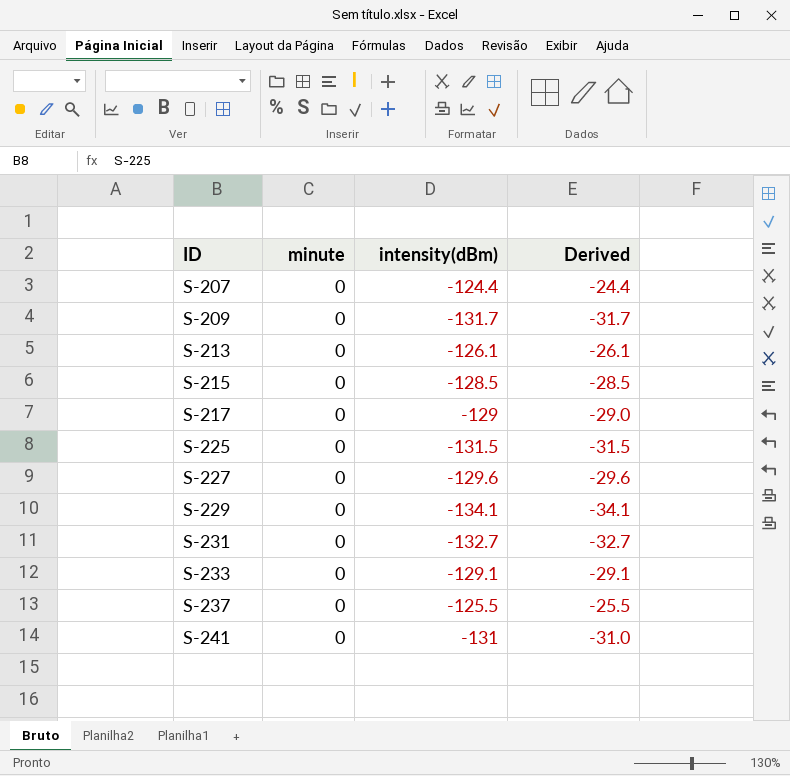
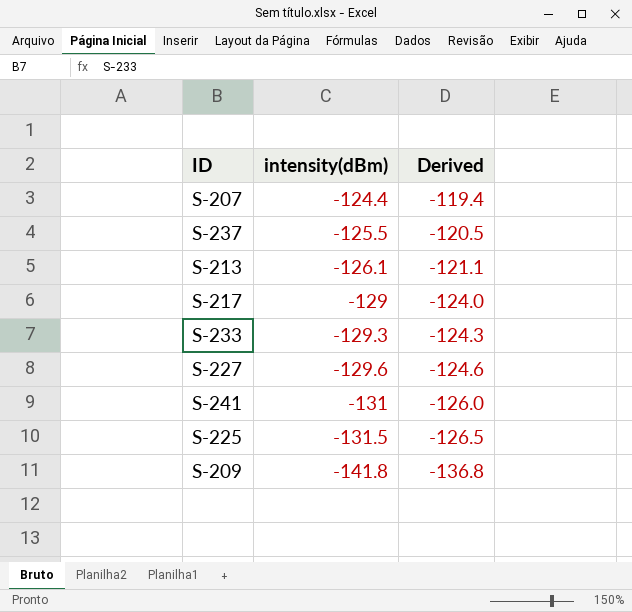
row order: ID ascending -> intensity(dBm) descending
column minute | position: 2 -> none
column Derived | formula: [intensity(dBm)] + 100 -> [intensity(dBm)] + 5
row S-215: 0 | -128.5 | -28.5 -> none
row S-229: 0 | -134.1 | -34.1 -> none
row S-231: 0 | -132.7 | -32.7 -> none
S-233 | intensity(dBm): -129.1 -> -129.3
S-209 | intensity(dBm): -131.7 -> -141.8

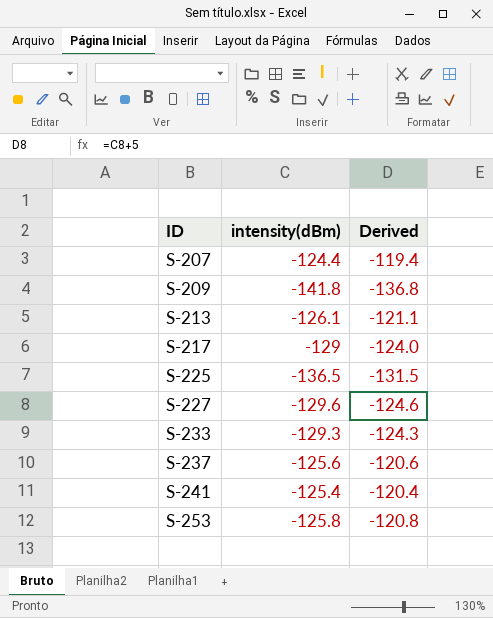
row order: intensity(dBm) descending -> ID ascending
S-225 | intensity(dBm): -131.5 -> -136.5
S-225 | Derived: -126.5 -> -131.5
S-237 | intensity(dBm): -125.5 -> -125.6
S-237 | Derived: -120.5 -> -120.6
S-241 | intensity(dBm): -131 -> -125.4
S-241 | Derived: -126.0 -> -120.4
row S-253: none -> -125.8 | -120.8

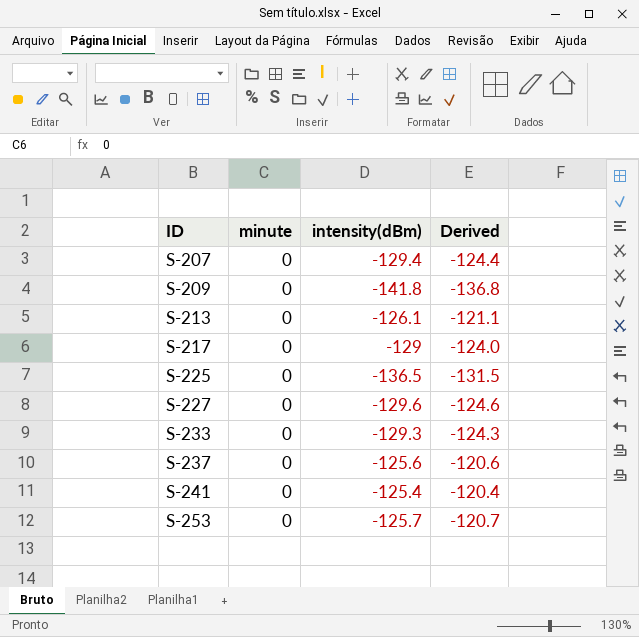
column minute | position: none -> 2
S-207 | intensity(dBm): -124.4 -> -129.4
S-207 | Derived: -119.4 -> -124.4
S-253 | intensity(dBm): -125.8 -> -125.7
S-253 | Derived: -120.8 -> -120.7

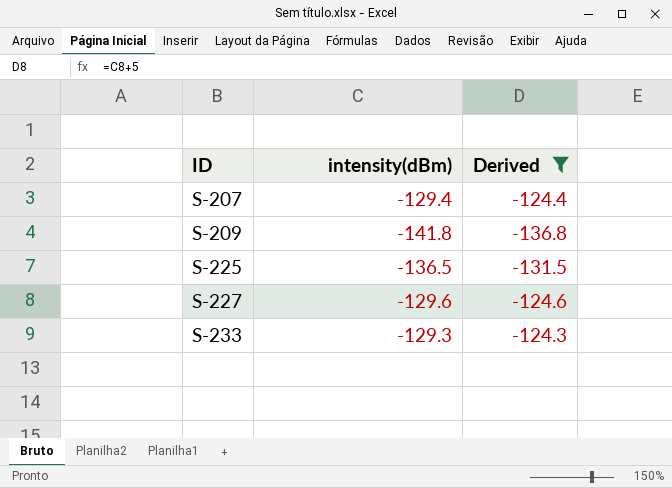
filter: none -> Derived <= -124.3
column minute | position: 2 -> none

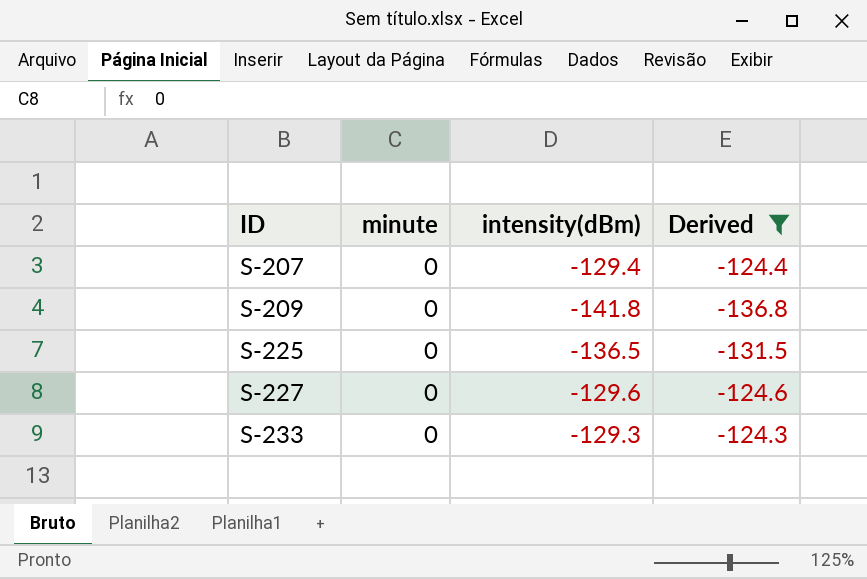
column minute | position: none -> 2

